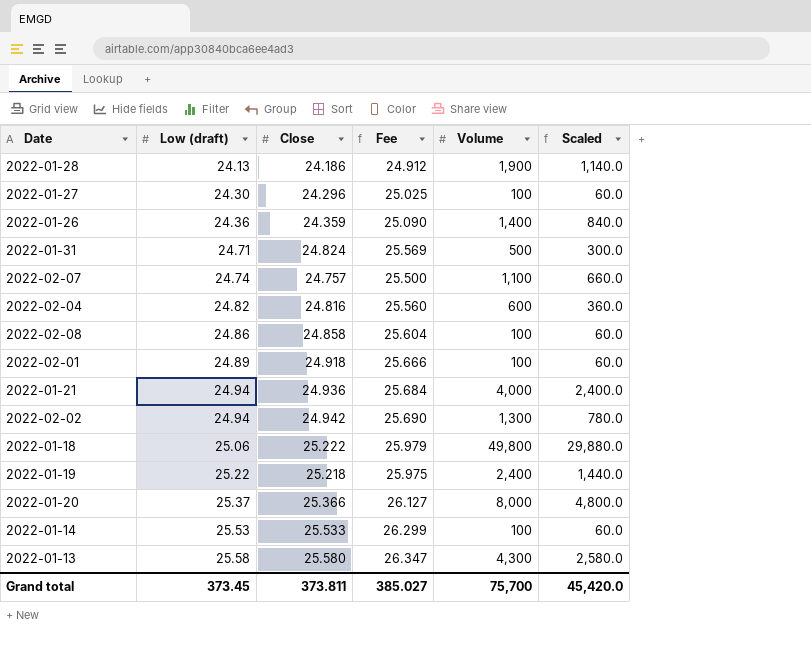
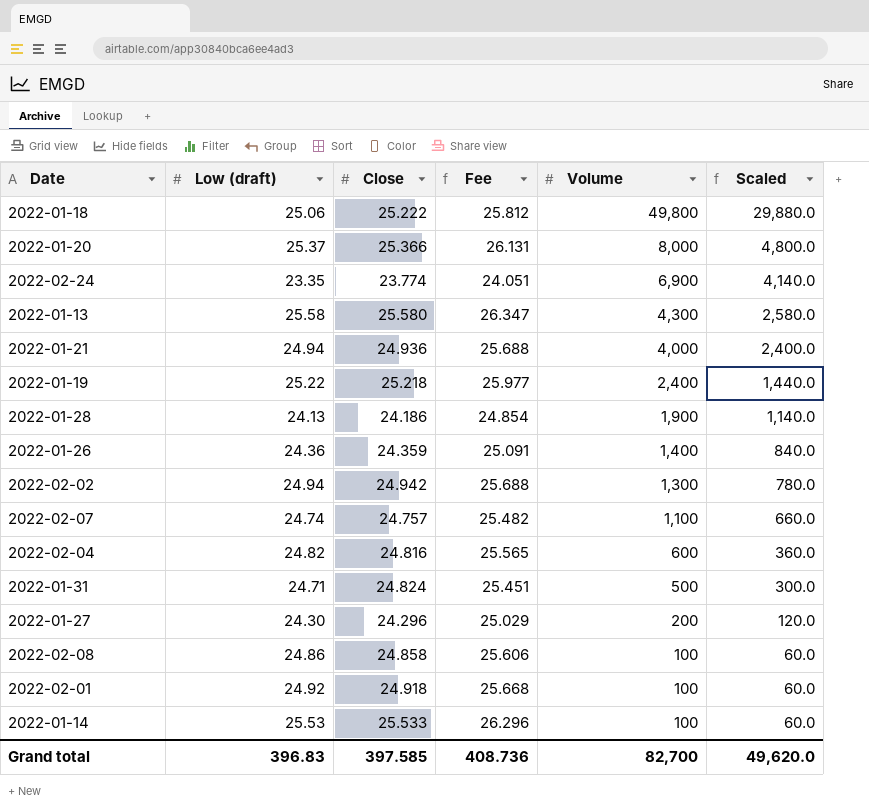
row order: Low (draft) ascending -> Volume descending
column Fee | formula: [Close] * 1.03 -> [Low (draft)] * 1.03
row 2022-02-24: none -> 23.35 | 23.774 | 24.051 | 6,900 | 4,140.0
2022-01-27 | Volume: 100 -> 200
2022-01-27 | Scaled: 60.0 -> 120.0
2022-02-01 | Low (draft): 24.89 -> 24.92
Grand total | Low (draft): 373.45 -> 396.83
Grand total | Close: 373.811 -> 397.585
Grand total | Fee: 385.027 -> 408.736
Grand total | Volume: 75,700 -> 82,700
Grand total | Scaled: 45,420.0 -> 49,620.0

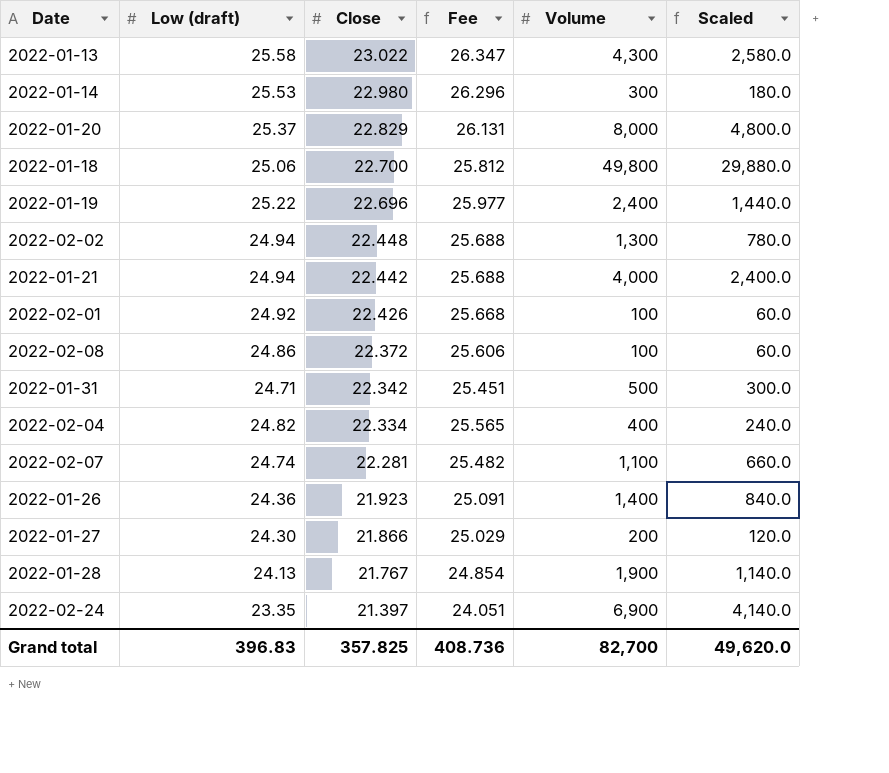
row order: Volume descending -> Close descending
2022-01-13 | Close: 25.580 -> 23.022
2022-01-14 | Close: 25.533 -> 22.980
2022-01-14 | Volume: 100 -> 300
2022-01-14 | Scaled: 60.0 -> 180.0
2022-01-20 | Close: 25.366 -> 22.829
2022-01-18 | Close: 25.222 -> 22.700
2022-01-19 | Close: 25.218 -> 22.696
2022-02-02 | Close: 24.942 -> 22.448
2022-01-21 | Close: 24.936 -> 22.442
2022-02-01 | Close: 24.918 -> 22.426
2022-02-08 | Close: 24.858 -> 22.372
2022-01-31 | Close: 24.824 -> 22.342
2022-02-04 | Close: 24.816 -> 22.334
2022-02-04 | Volume: 600 -> 400
2022-02-04 | Scaled: 360.0 -> 240.0
2022-02-07 | Close: 24.757 -> 22.281
2022-01-26 | Close: 24.359 -> 21.923
2022-01-27 | Close: 24.296 -> 21.866
2022-01-28 | Close: 24.186 -> 21.767
2022-02-24 | Close: 23.774 -> 21.397
Grand total | Close: 397.585 -> 357.825

